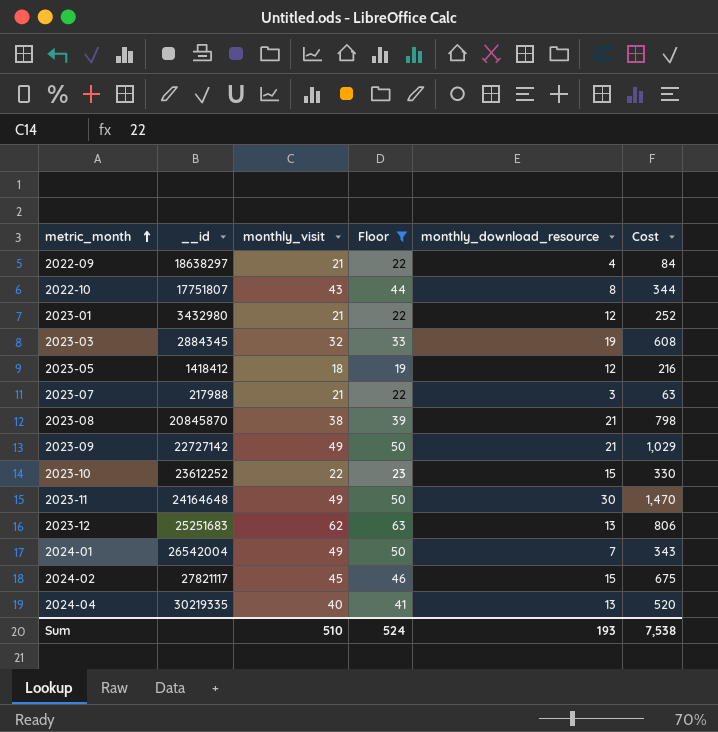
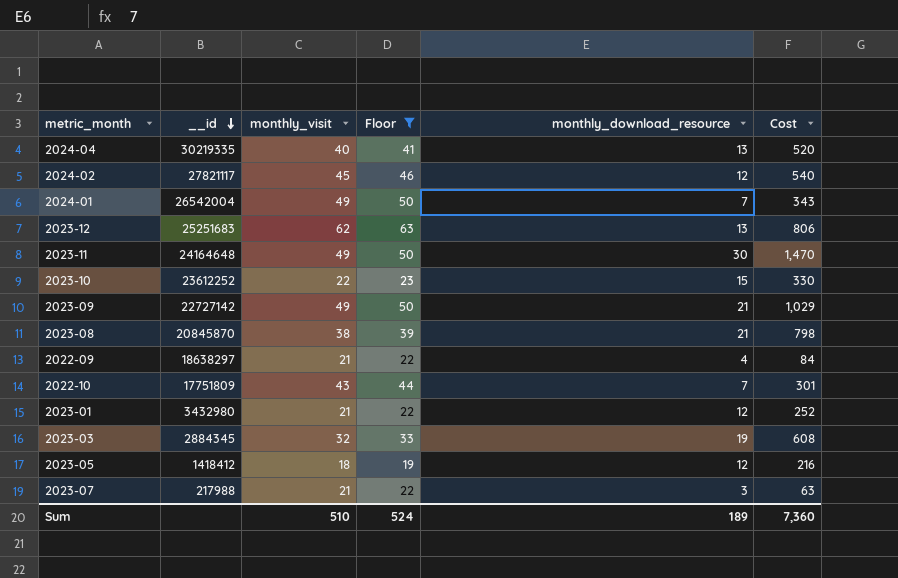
row order: metric_month ascending -> __id descending
2024-02 | monthly_download_resource: 15 -> 12
2024-02 | Cost: 675 -> 540
2022-10 | __id: 17751807 -> 17751809
2022-10 | monthly_download_resource: 8 -> 7
2022-10 | Cost: 344 -> 301
Sum | monthly_download_resource: 193 -> 189
Sum | Cost: 7,538 -> 7,360

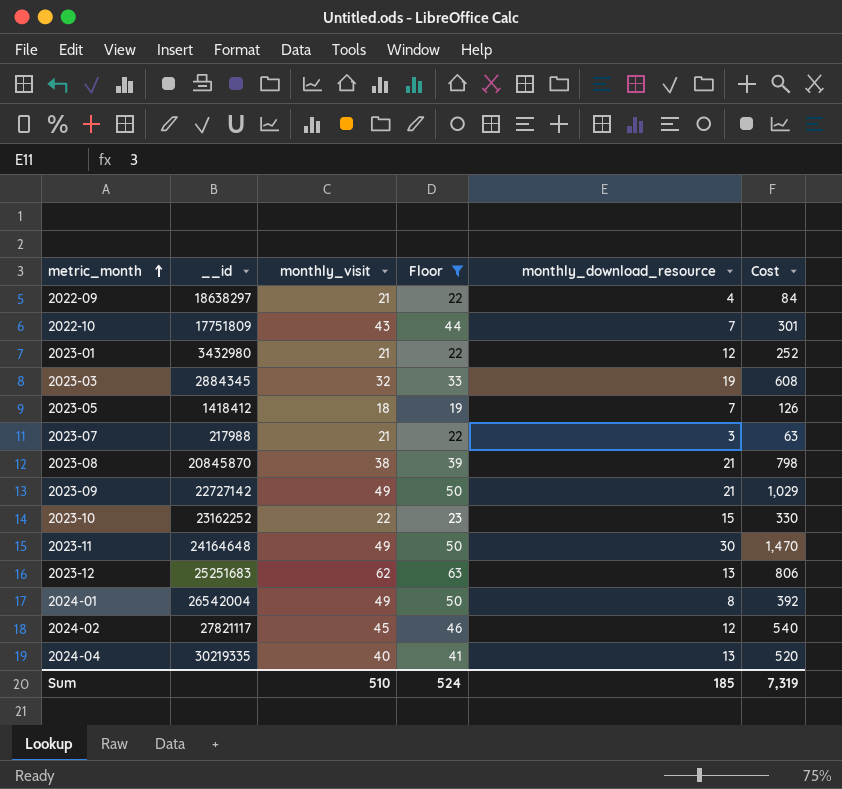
row order: __id descending -> metric_month ascending
2023-05 | monthly_download_resource: 12 -> 7
2023-05 | Cost: 216 -> 126
2023-10 | __id: 23612252 -> 23162252
2024-01 | monthly_download_resource: 7 -> 8
2024-01 | Cost: 343 -> 392
Sum | monthly_download_resource: 189 -> 185
Sum | Cost: 7,360 -> 7,319

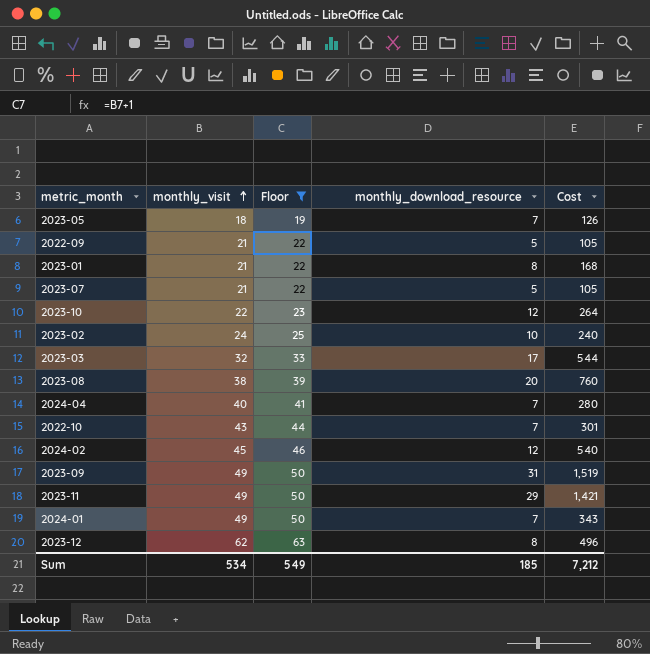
row order: metric_month ascending -> monthly_visit ascending
column __id | position: 2 -> none
2022-09 | monthly_download_resource: 4 -> 5
2022-09 | Cost: 84 -> 105
2023-01 | monthly_download_resource: 12 -> 8
2023-01 | Cost: 252 -> 168
2023-07 | monthly_download_resource: 3 -> 5
2023-07 | Cost: 63 -> 105
2023-10 | monthly_download_resource: 15 -> 12
2023-10 | Cost: 330 -> 264
row 2023-02: none -> 24 | 25 | 10 | 240
2023-03 | monthly_download_resource: 19 -> 17
2023-03 | Cost: 608 -> 544
2023-08 | monthly_download_resource: 21 -> 20
2023-08 | Cost: 798 -> 760
2024-04 | monthly_download_resource: 13 -> 7
2024-04 | Cost: 520 -> 280
2023-09 | monthly_download_resource: 21 -> 31
2023-09 | Cost: 1,029 -> 1,519
2023-11 | monthly_download_resource: 30 -> 29
2023-11 | Cost: 1,470 -> 1,421
2024-01 | monthly_download_resource: 8 -> 7
2024-01 | Cost: 392 -> 343
2023-12 | monthly_download_resource: 13 -> 8
2023-12 | Cost: 806 -> 496
Sum | monthly_visit: 510 -> 534
Sum | Floor: 524 -> 549
Sum | Cost: 7,319 -> 7,212

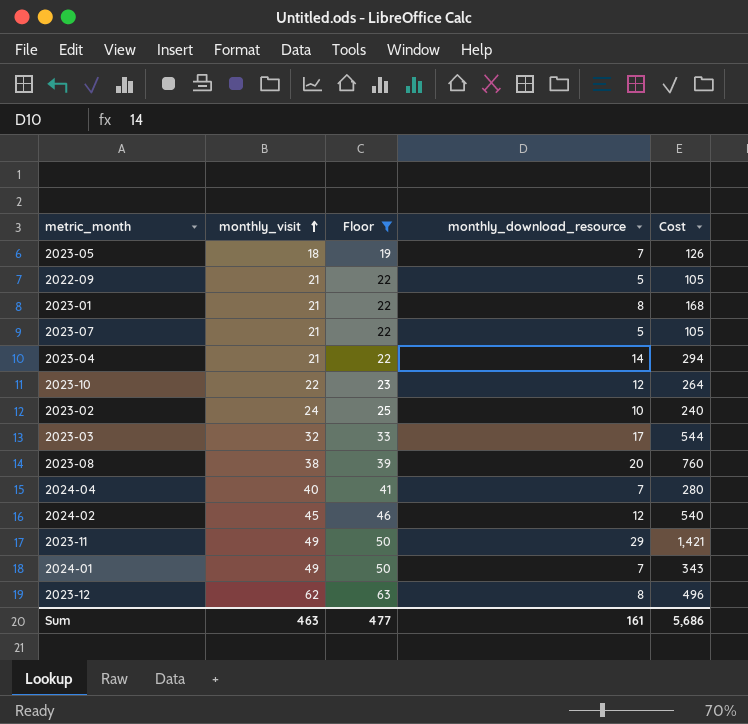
row 2022-10: 43 | 44 | 7 | 301 -> none
row 2023-09: 49 | 50 | 31 | 1,519 -> none
row 2023-04: none -> 21 | 22 | 14 | 294
Sum | monthly_visit: 534 -> 463
Sum | Floor: 549 -> 477
Sum | monthly_download_resource: 185 -> 161
Sum | Cost: 7,212 -> 5,686

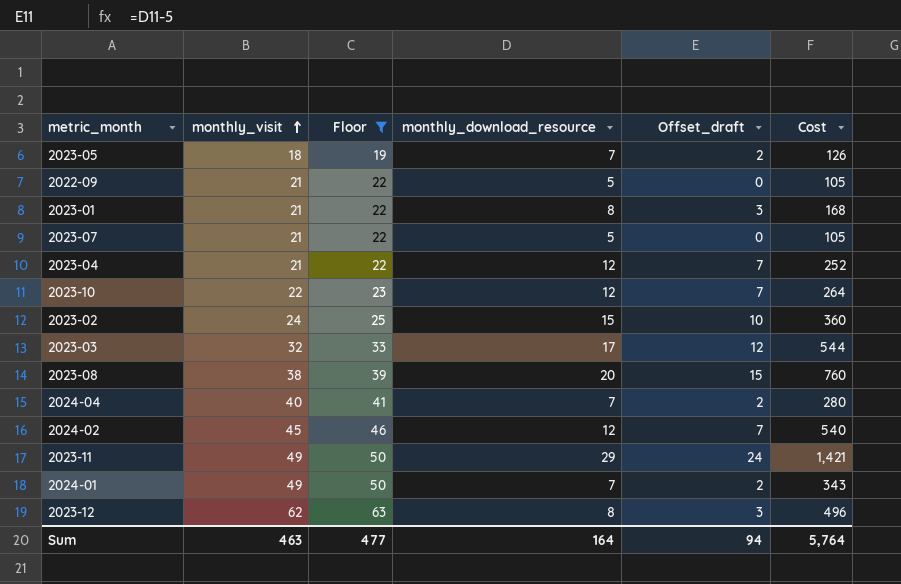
column Offset_draft | formula: none -> [monthly_download_resource] - 5
2023-04 | monthly_download_resource: 14 -> 12
2023-04 | Cost: 294 -> 252
2023-02 | monthly_download_resource: 10 -> 15
2023-02 | Cost: 240 -> 360
Sum | monthly_download_resource: 161 -> 164
Sum | Cost: 5,686 -> 5,764

